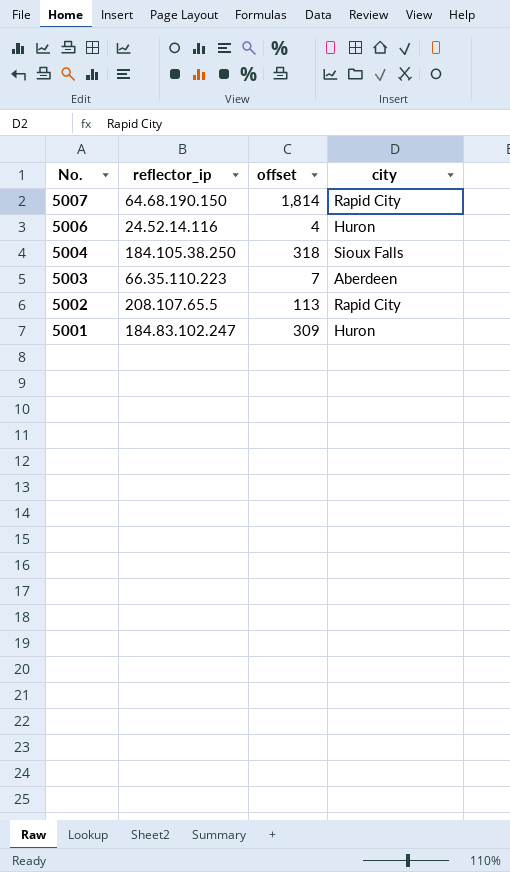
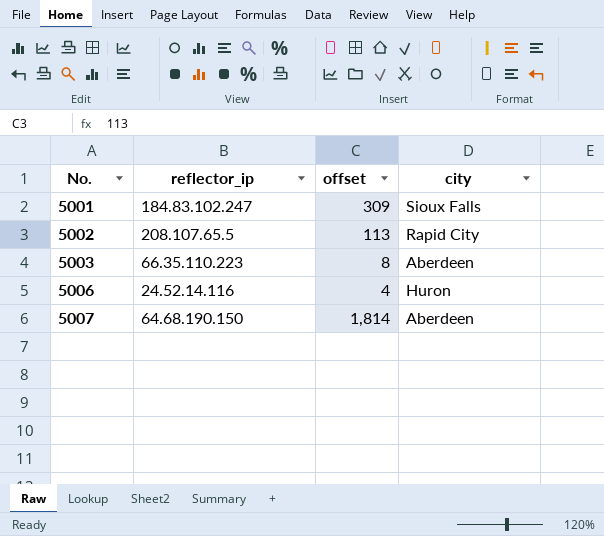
row order: No. descending -> No. ascending
row 5004: 184.105.38.250 | 318 | Sioux Falls -> none
5001 | city: Huron -> Sioux Falls
5003 | offset: 7 -> 8
5007 | city: Rapid City -> Aberdeen

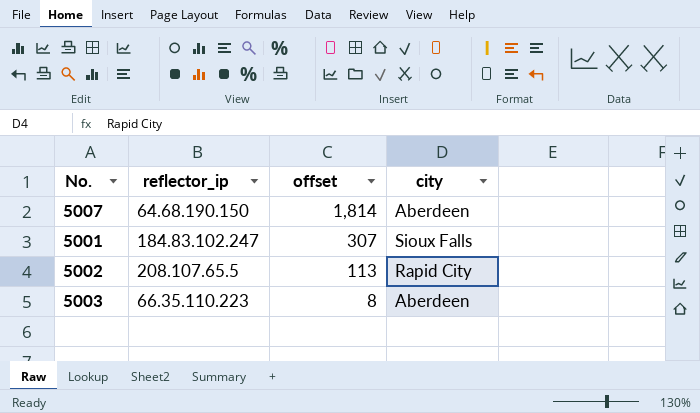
row order: No. ascending -> offset descending
row 5006: 24.52.14.116 | 4 | Huron -> none
5001 | offset: 309 -> 307

